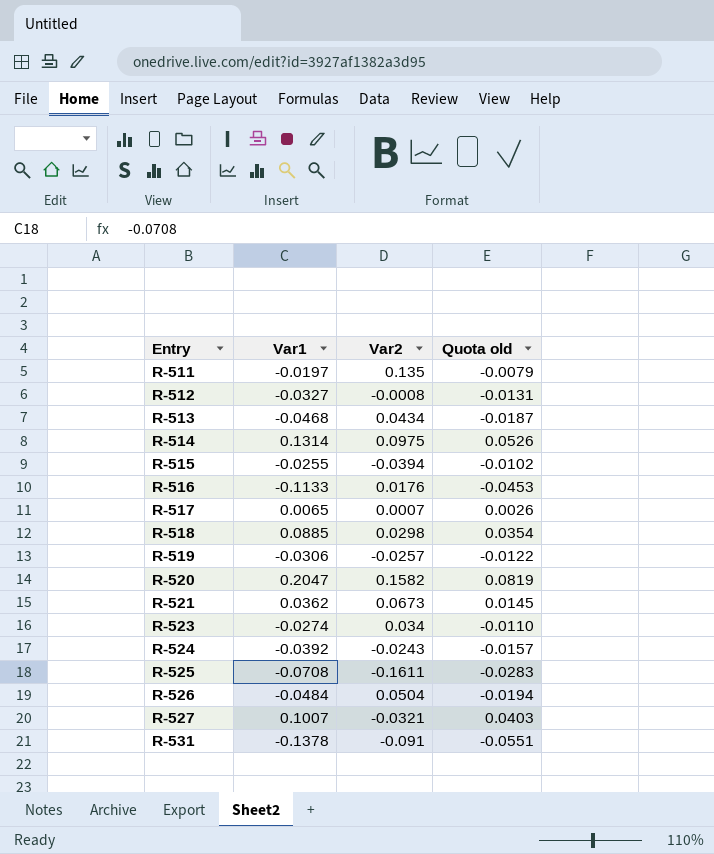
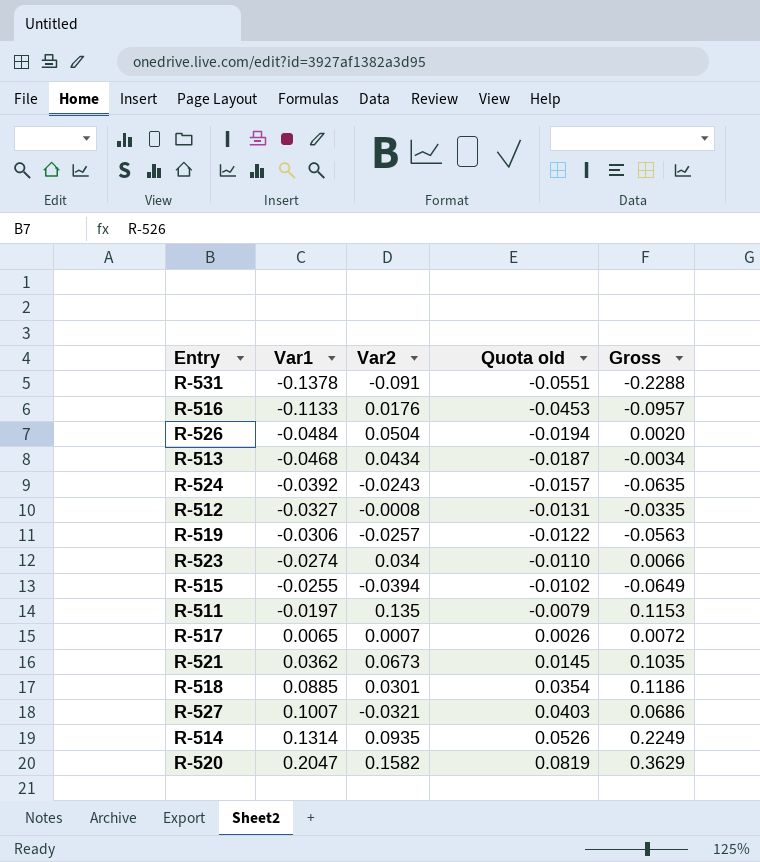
row order: Entry ascending -> Var1 ascending
column Gross | formula: none -> [Var1] + [Var2]
row R-525: -0.0708 | -0.1611 | -0.0283 -> none
R-518 | Var2: 0.0298 -> 0.0301
R-514 | Var2: 0.0975 -> 0.0935

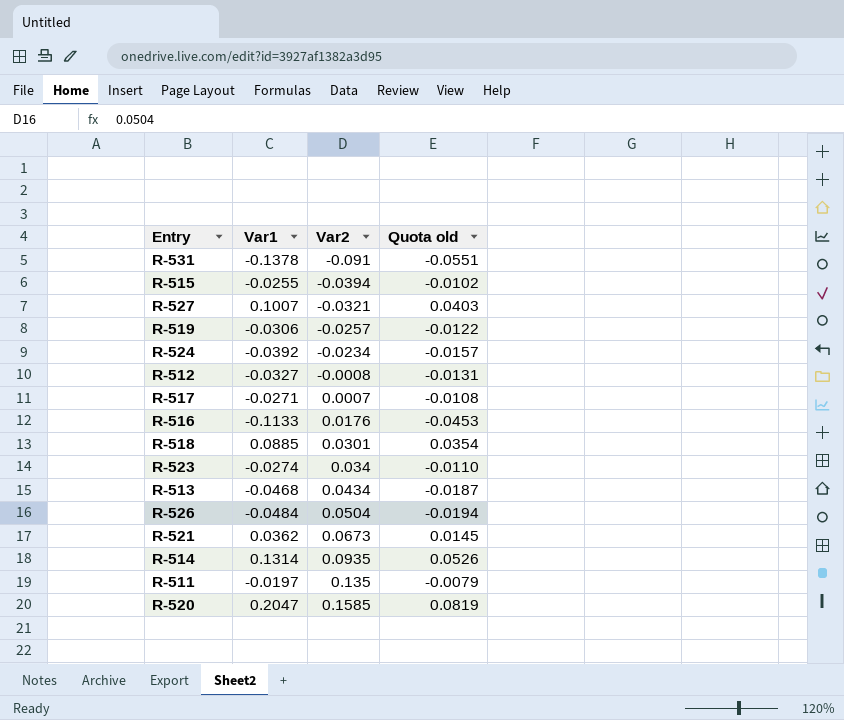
row order: Var1 ascending -> Var2 ascending
column Gross | formula: [Var1] + [Var2] -> none
R-524 | Var2: -0.0243 -> -0.0234
R-517 | Var1: 0.0065 -> -0.0271
R-517 | Quota old: 0.0026 -> -0.0108
R-520 | Var2: 0.1582 -> 0.1585

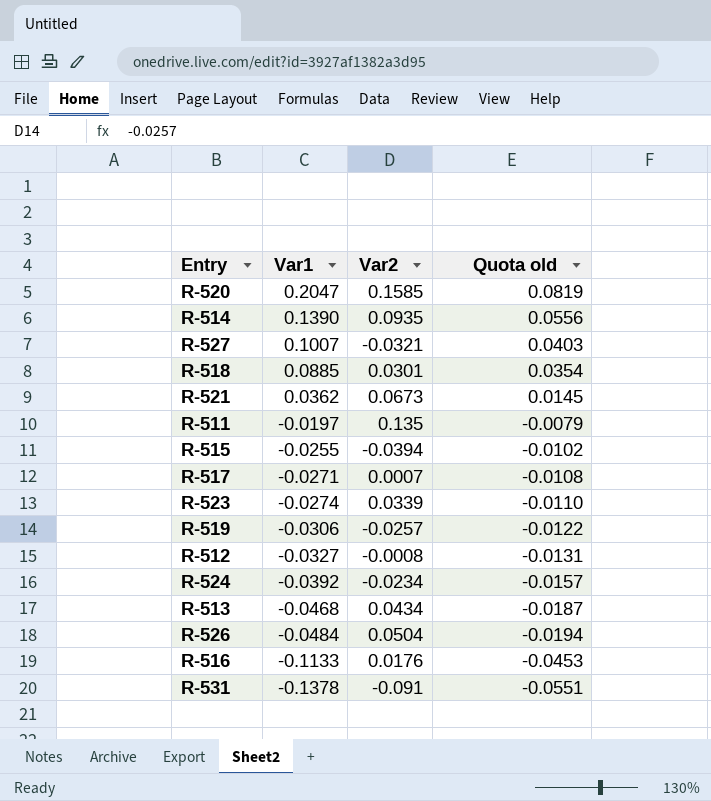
row order: Var2 ascending -> Var1 descending
R-514 | Var1: 0.1314 -> 0.1390
R-514 | Quota old: 0.0526 -> 0.0556
R-523 | Var2: 0.034 -> 0.0339

